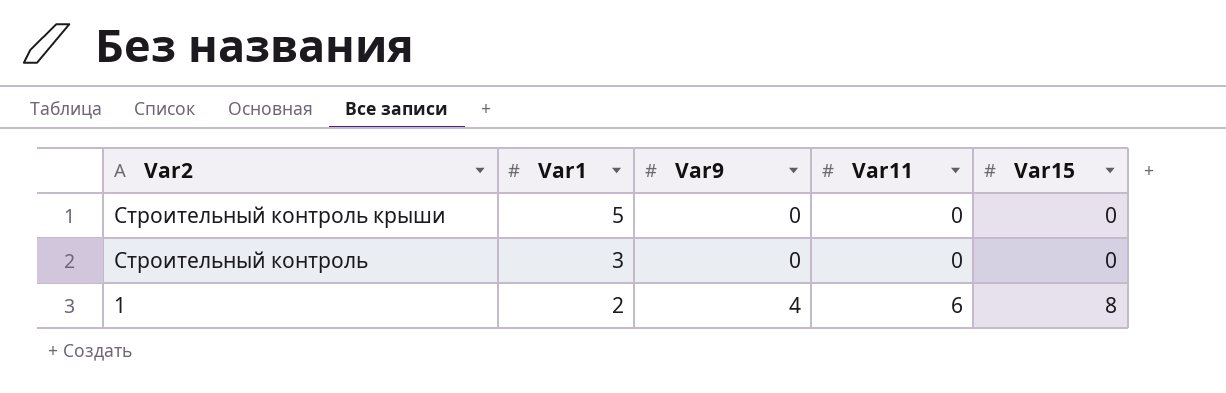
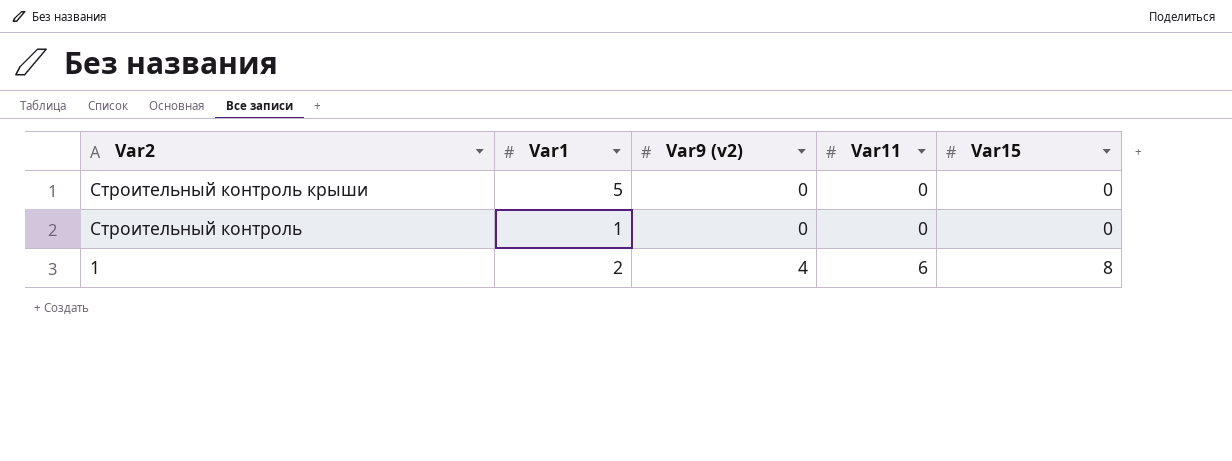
column name: Var9 -> Var9 (v2)
Строительный контроль | Var1: 3 -> 1

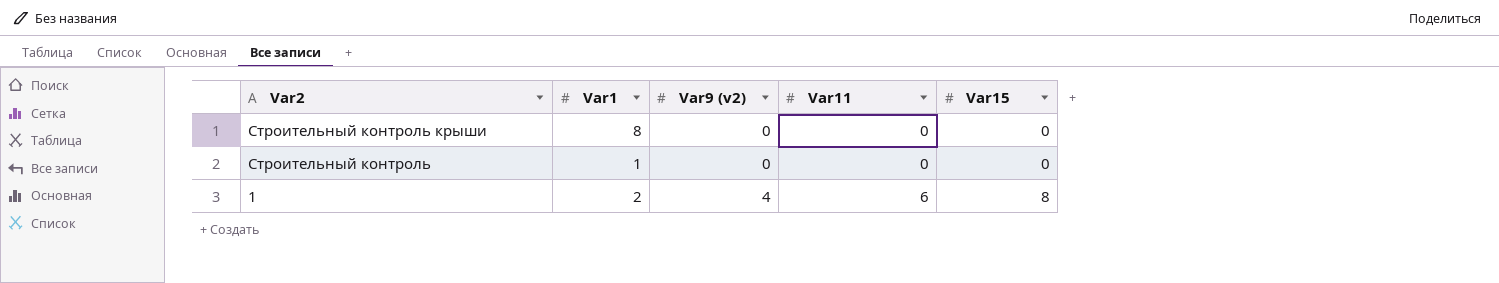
Строительный контроль крыши | Var1: 5 -> 8

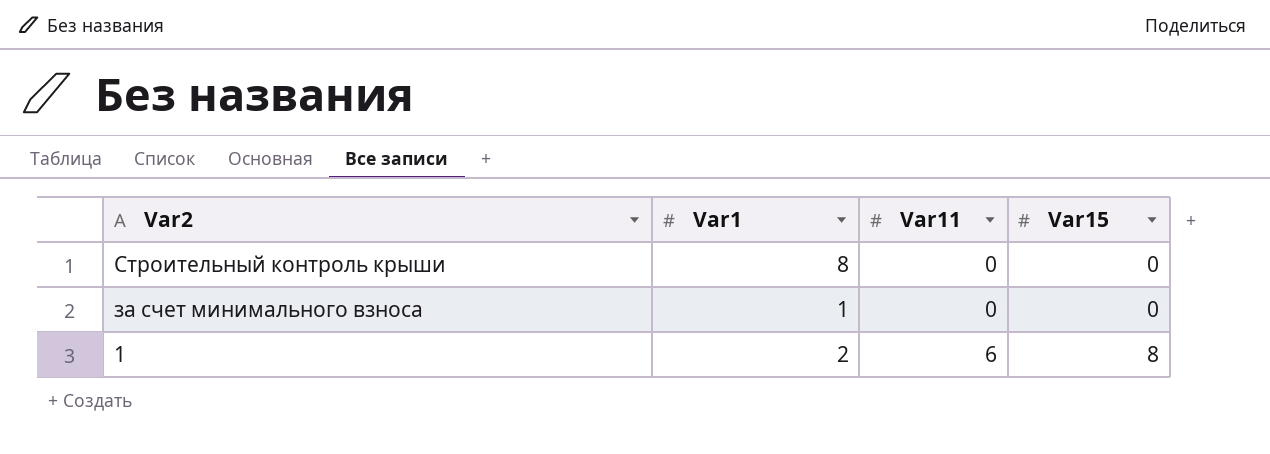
column Var9 (v2) | position: 3 -> none
row Строительный контроль: 1 | 0 | 0 | 0 -> none
row за счет минимального взноса: none -> 1 | 0 | 0

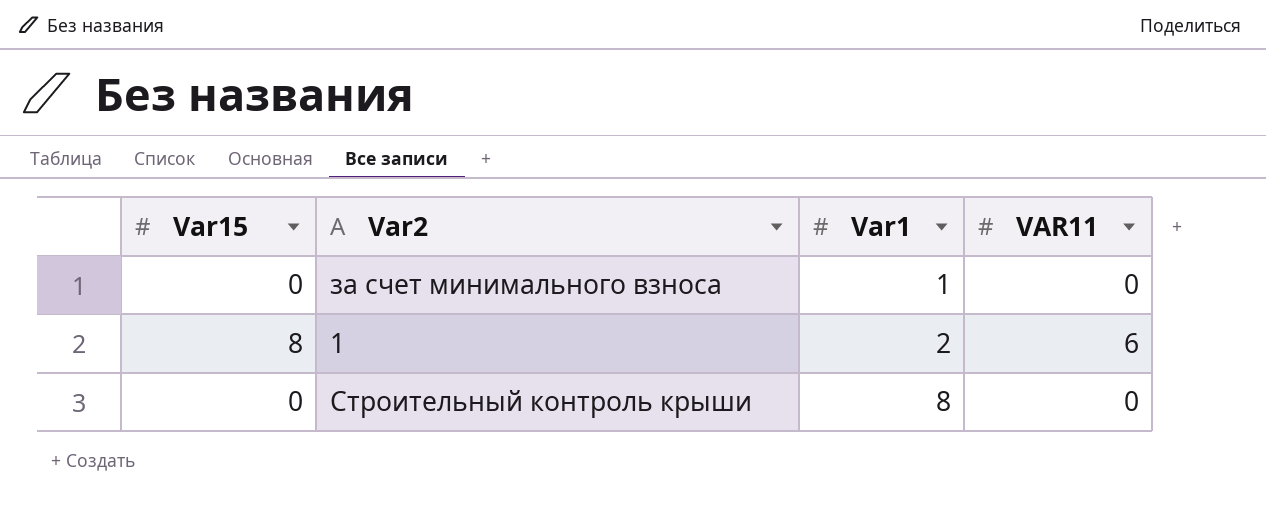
row order: Var2 descending -> Var1 ascending
column Var15 | position: 4 -> 1
column name: Var11 -> VAR11

